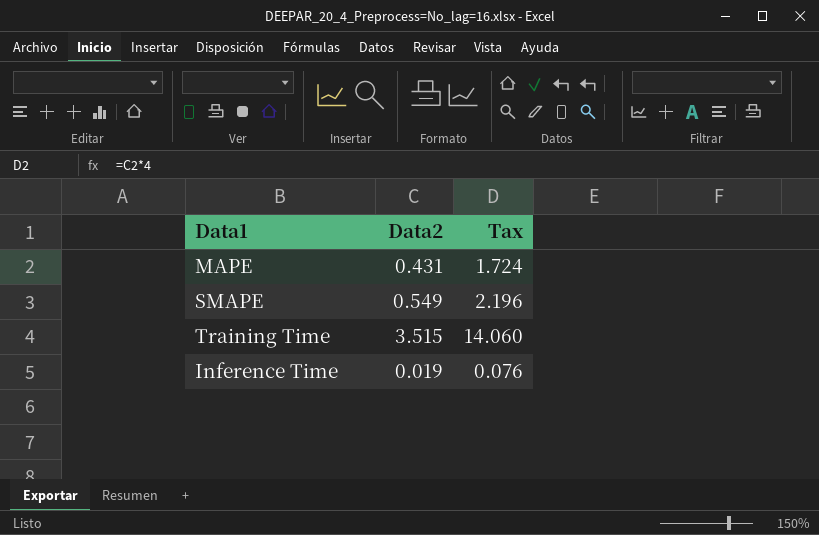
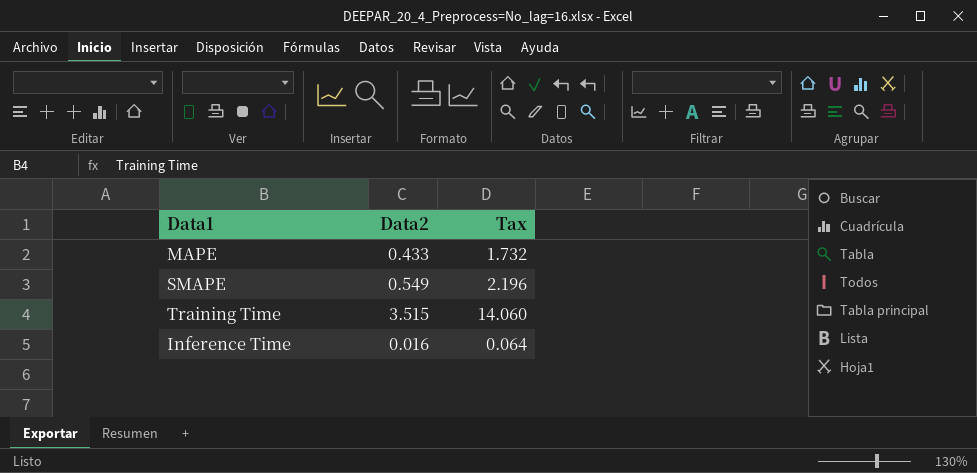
MAPE | Data2: 0.431 -> 0.433
MAPE | Tax: 1.724 -> 1.732
Inference Time | Data2: 0.019 -> 0.016
Inference Time | Tax: 0.076 -> 0.064

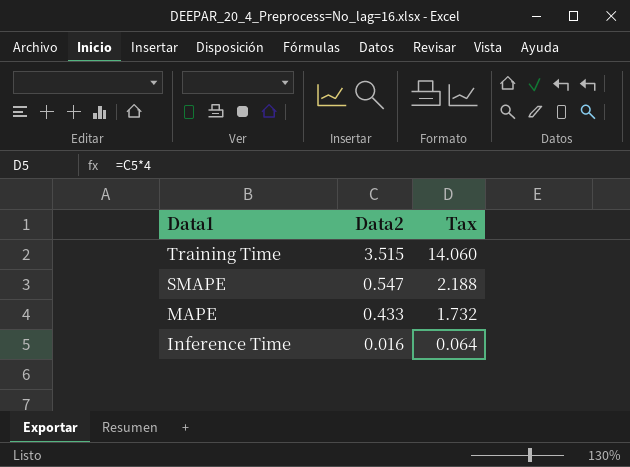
row order: none -> Data1 descending
SMAPE | Data2: 0.549 -> 0.547
SMAPE | Tax: 2.196 -> 2.188

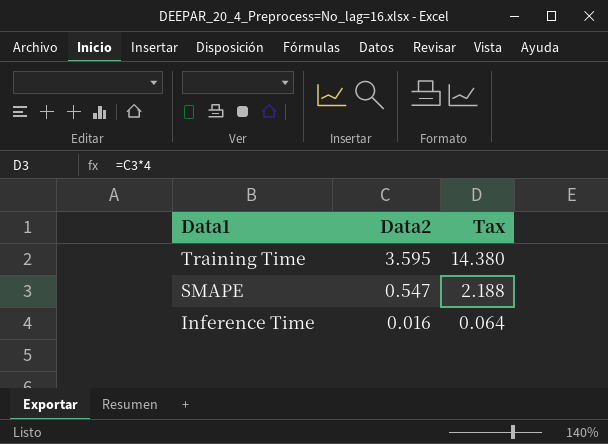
row MAPE: 0.433 | 1.732 -> none
Training Time | Data2: 3.515 -> 3.595
Training Time | Tax: 14.060 -> 14.380

